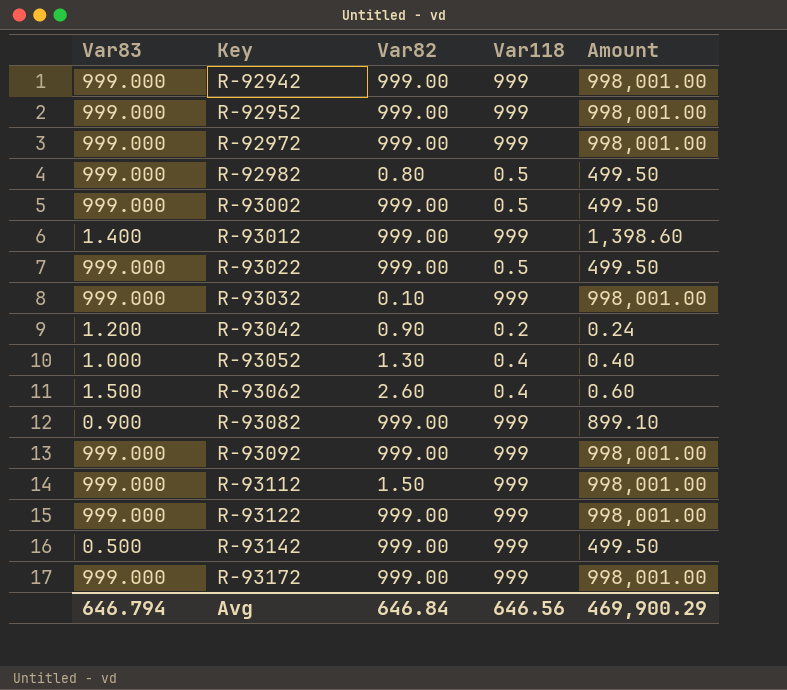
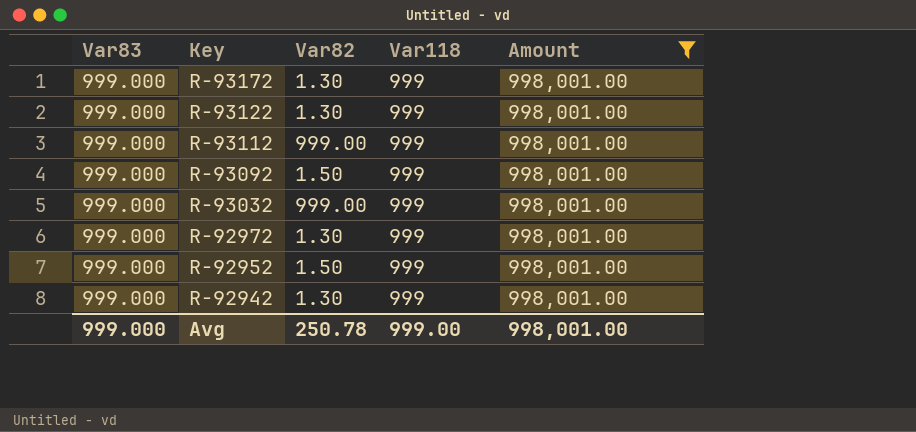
filter: none -> Amount = 998,001.00
row order: Key ascending -> Key descending
R-93172 | Var82: 999.00 -> 1.30
R-93122 | Var82: 999.00 -> 1.30
R-93112 | Var82: 1.50 -> 999.00
R-93092 | Var82: 999.00 -> 1.50
R-93032 | Var82: 0.10 -> 999.00
R-92972 | Var82: 999.00 -> 1.30
R-92952 | Var82: 999.00 -> 1.50
R-92942 | Var82: 999.00 -> 1.30
Avg | Var83: 646.794 -> 999.000
Avg | Var82: 646.84 -> 250.78
Avg | Var118: 646.56 -> 999.00
Avg | Amount: 469,900.29 -> 998,001.00

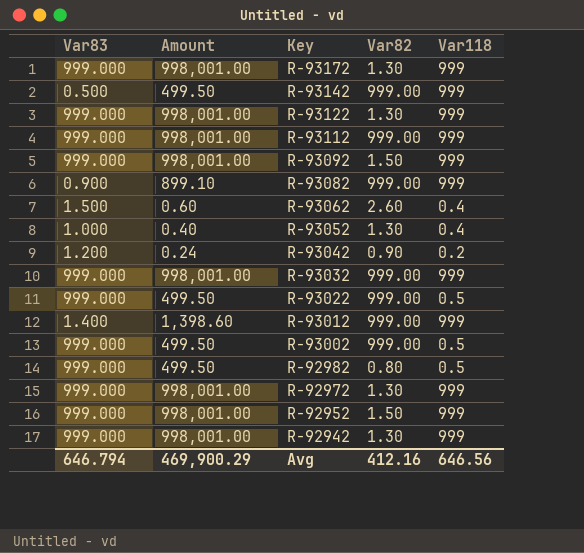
filter: Amount = 998,001.00 -> none
column Amount | position: 5 -> 2
Avg | Var83: 999.000 -> 646.794
Avg | Amount: 998,001.00 -> 469,900.29
Avg | Var82: 250.78 -> 412.16
Avg | Var118: 999.00 -> 646.56

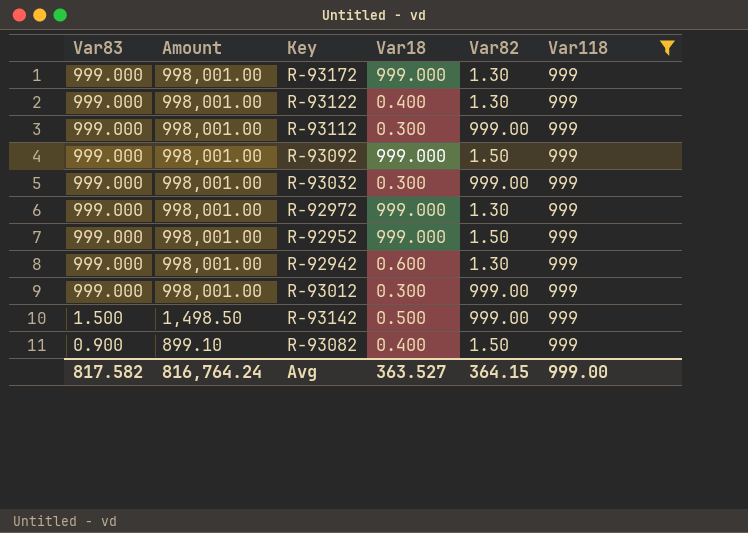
filter: none -> Var118 = 999
row order: Key descending -> Var83 descending
column Var18 | position: none -> 4
R-93012 | Var83: 1.400 -> 999.000
R-93012 | Amount: 1,398.60 -> 998,001.00
R-93142 | Var83: 0.500 -> 1.500
R-93142 | Amount: 499.50 -> 1,498.50
R-93082 | Var82: 999.00 -> 1.50
Avg | Var83: 646.794 -> 817.582
Avg | Amount: 469,900.29 -> 816,764.24
Avg | Var82: 412.16 -> 364.15
Avg | Var118: 646.56 -> 999.00

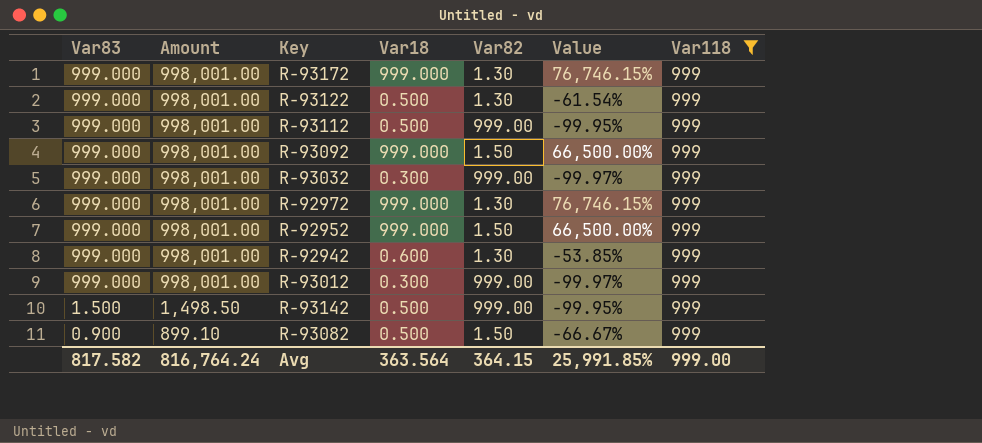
column Value | formula: none -> ([Var18] - [Var82]) / [Var82]
R-93122 | Var18: 0.400 -> 0.500
R-93112 | Var18: 0.300 -> 0.500
R-93082 | Var18: 0.400 -> 0.500
Avg | Var18: 363.527 -> 363.564

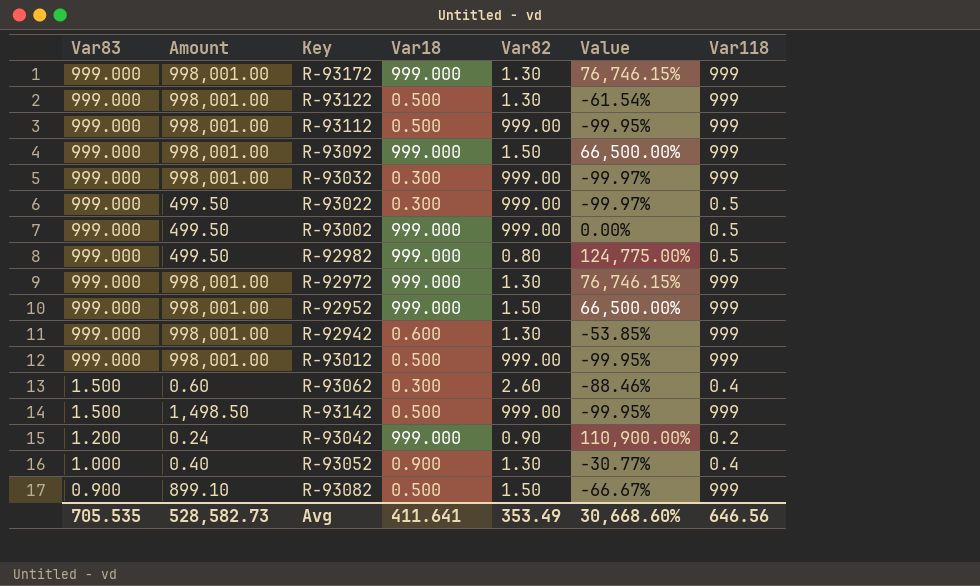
filter: Var118 = 999 -> none
R-93012 | Var18: 0.300 -> 0.500
R-93012 | Value: -99.97% -> -99.95%
Avg | Var83: 817.582 -> 705.535
Avg | Amount: 816,764.24 -> 528,582.73
Avg | Var18: 363.564 -> 411.641
Avg | Var82: 364.15 -> 353.49
Avg | Value: 25,991.85% -> 30,668.60%
Avg | Var118: 999.00 -> 646.56

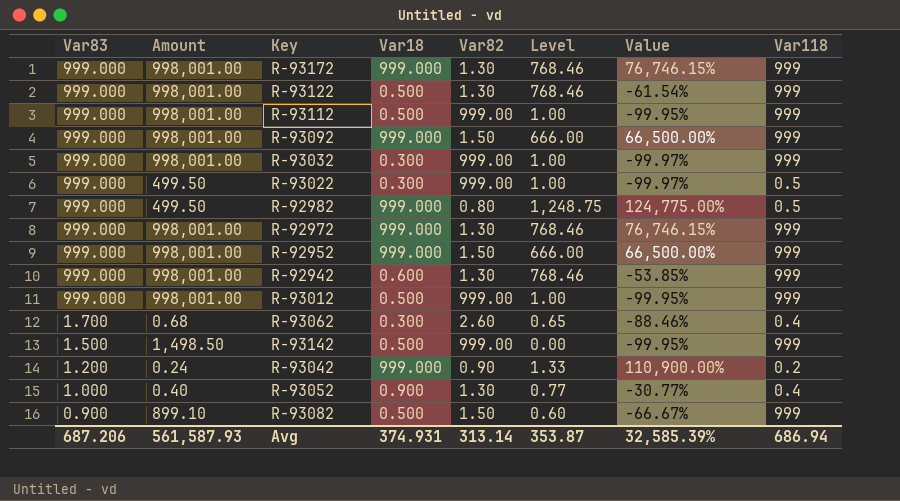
column Level | formula: none -> [Var83] / [Var82]
row R-93002: 999.000 | 499.50 | 999.000 | 999.00 | 0.00% | 0.5 -> none
R-93062 | Var83: 1.500 -> 1.700
R-93062 | Amount: 0.60 -> 0.68
Avg | Var83: 705.535 -> 687.206
Avg | Amount: 528,582.73 -> 561,587.93
Avg | Var18: 411.641 -> 374.931
Avg | Var82: 353.49 -> 313.14
Avg | Value: 30,668.60% -> 32,585.39%
Avg | Var118: 646.56 -> 686.94

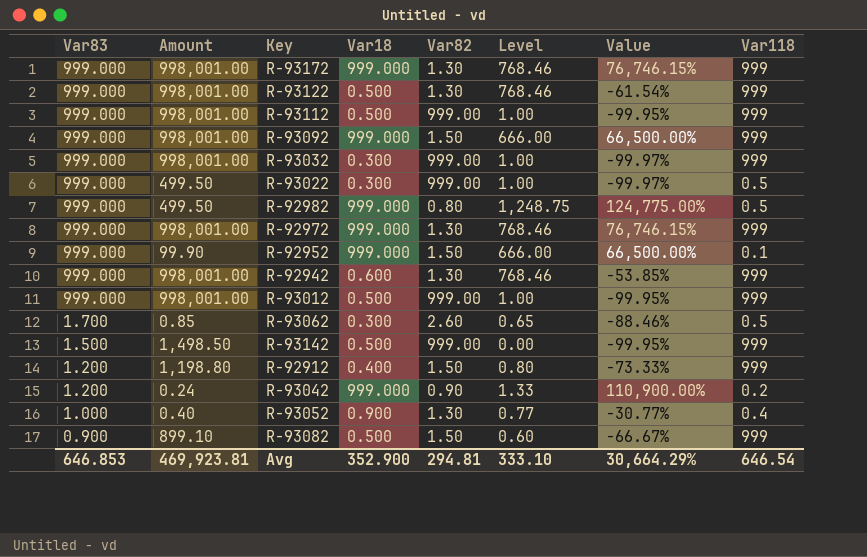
R-92952 | Amount: 998,001.00 -> 99.90
R-92952 | Var118: 999 -> 0.1
R-93062 | Amount: 0.68 -> 0.85
R-93062 | Var118: 0.4 -> 0.5
row R-92912: none -> 1.200 | 1,198.80 | 0.400 | 1.50 | 0.80 | -73.33% | 999
Avg | Var83: 687.206 -> 646.853
Avg | Amount: 561,587.93 -> 469,923.81
Avg | Var18: 374.931 -> 352.900
Avg | Var82: 313.14 -> 294.81
Avg | Level: 353.87 -> 333.10
Avg | Value: 32,585.39% -> 30,664.29%
Avg | Var118: 686.94 -> 646.54

